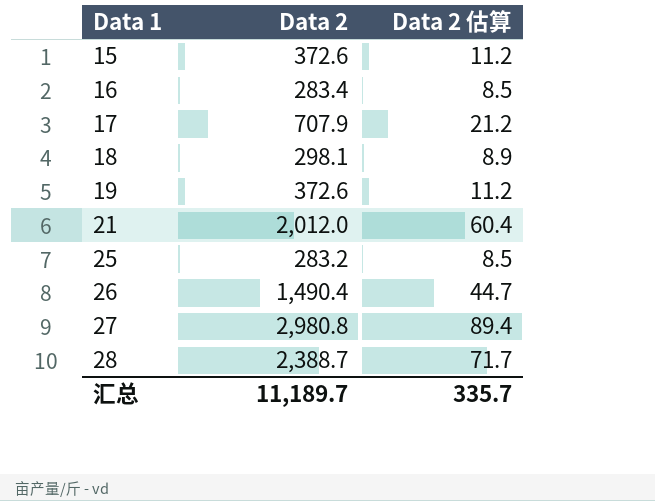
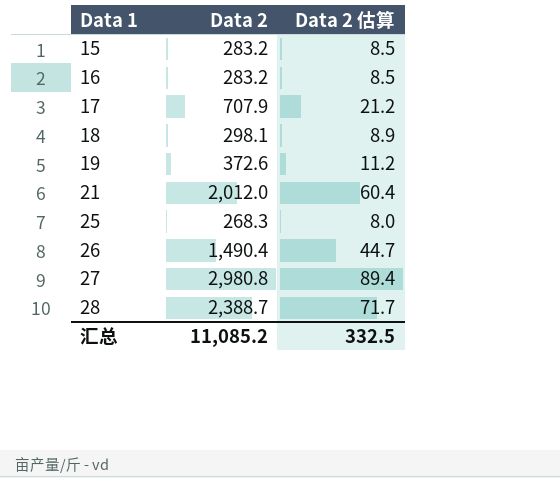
15 | Data 2: 372.6 -> 283.2
15 | Data 2 估算: 11.2 -> 8.5
16 | Data 2: 283.4 -> 283.2
25 | Data 2: 283.2 -> 268.3
25 | Data 2 估算: 8.5 -> 8.0
汇总 | Data 2: 11,189.7 -> 11,085.2
汇总 | Data 2 估算: 335.7 -> 332.5

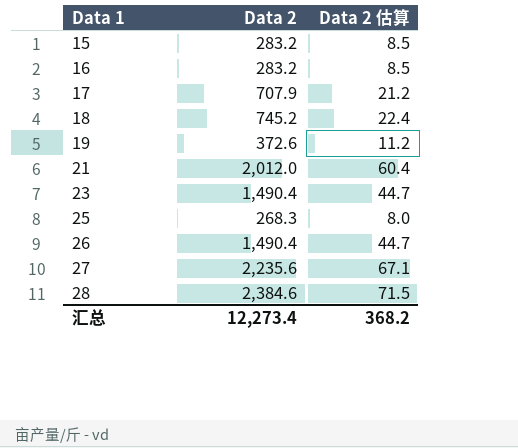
18 | Data 2: 298.1 -> 745.2
18 | Data 2 估算: 8.9 -> 22.4
row 23: none -> 1,490.4 | 44.7
27 | Data 2: 2,980.8 -> 2,235.6
27 | Data 2 估算: 89.4 -> 67.1
28 | Data 2: 2,388.7 -> 2,384.6
28 | Data 2 估算: 71.7 -> 71.5
汇总 | Data 2: 11,085.2 -> 12,273.4
汇总 | Data 2 估算: 332.5 -> 368.2

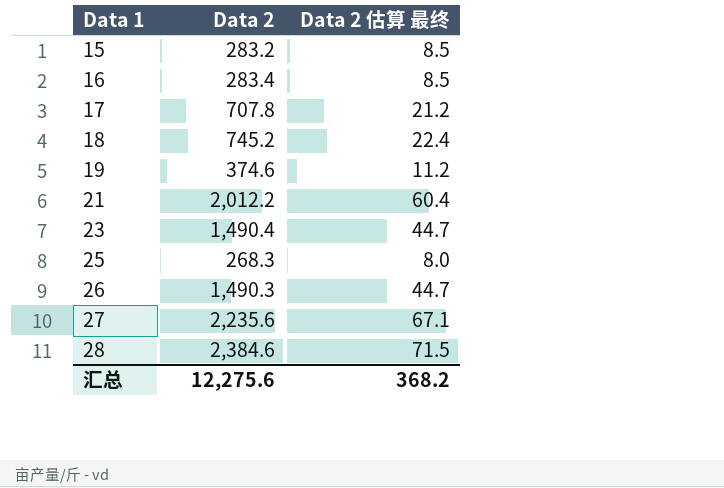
column name: Data 2 估算 -> Data 2 估算 最终
16 | Data 2: 283.2 -> 283.4
17 | Data 2: 707.9 -> 707.8
19 | Data 2: 372.6 -> 374.6
21 | Data 2: 2,012.0 -> 2,012.2
26 | Data 2: 1,490.4 -> 1,490.3
汇总 | Data 2: 12,273.4 -> 12,275.6

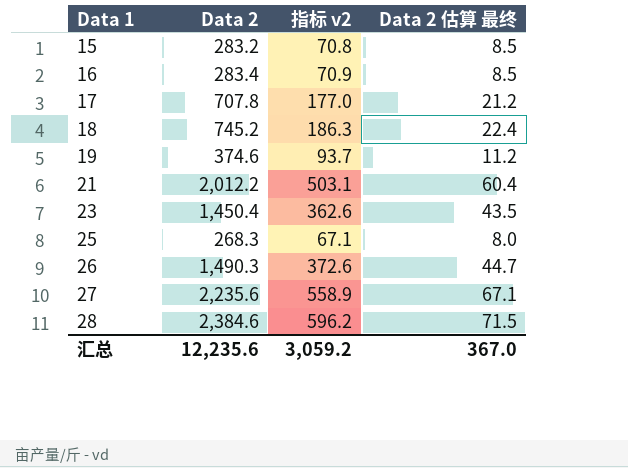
column 指标 v2 | formula: none -> [Data 2] * 0.25
23 | Data 2: 1,490.4 -> 1,450.4
23 | Data 2 估算 最终: 44.7 -> 43.5
汇总 | Data 2: 12,275.6 -> 12,235.6
汇总 | Data 2 估算 最终: 368.2 -> 367.0

